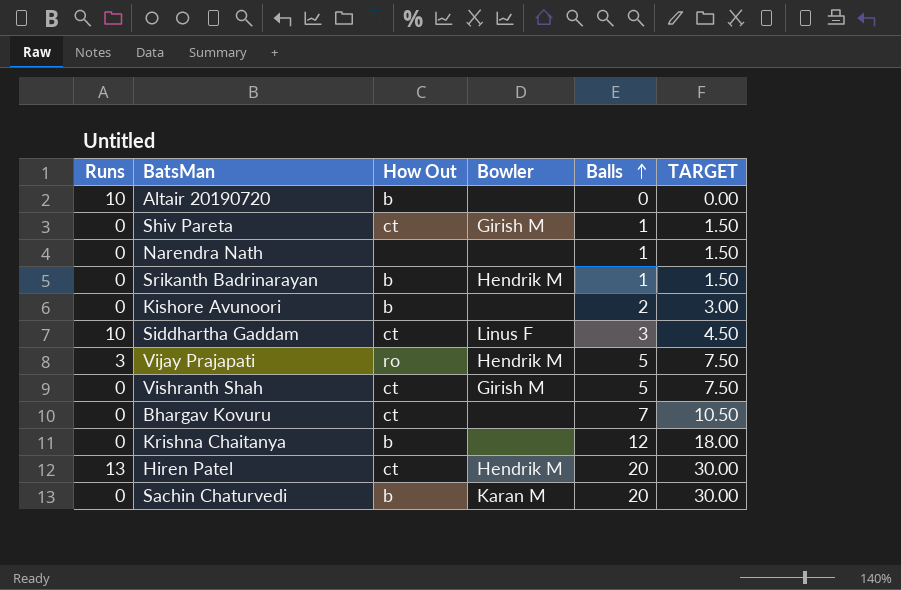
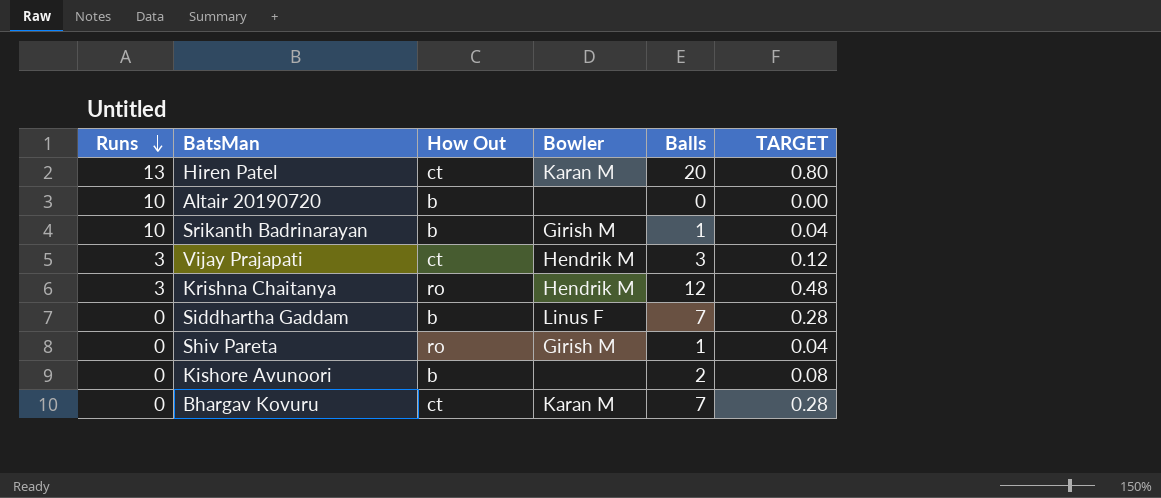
row order: Balls ascending -> Runs descending
column TARGET | formula: [Balls] * 1.5 -> [Balls] * 0.04
row Narendra Nath: 0 | none | none | 1 | 1.50 -> none
row Vishranth Shah: 0 | ct | Girish M | 5 | 7.50 -> none
row Sachin Chaturvedi: 0 | b | Karan M | 20 | 30.00 -> none
Hiren Patel | Bowler: Hendrik M -> Karan M
Srikanth Badrinarayan | Runs: 0 -> 10
Srikanth Badrinarayan | Bowler: Hendrik M -> Girish M
Vijay Prajapati | How Out: ro -> ct
Vijay Prajapati | Balls: 5 -> 3
Krishna Chaitanya | Runs: 0 -> 3
Krishna Chaitanya | How Out: b -> ro
Krishna Chaitanya | Bowler: none -> Hendrik M
Siddhartha Gaddam | Runs: 10 -> 0
Siddhartha Gaddam | How Out: ct -> b
Siddhartha Gaddam | Balls: 3 -> 7
Shiv Pareta | How Out: ct -> ro
Bhargav Kovuru | Bowler: none -> Karan M

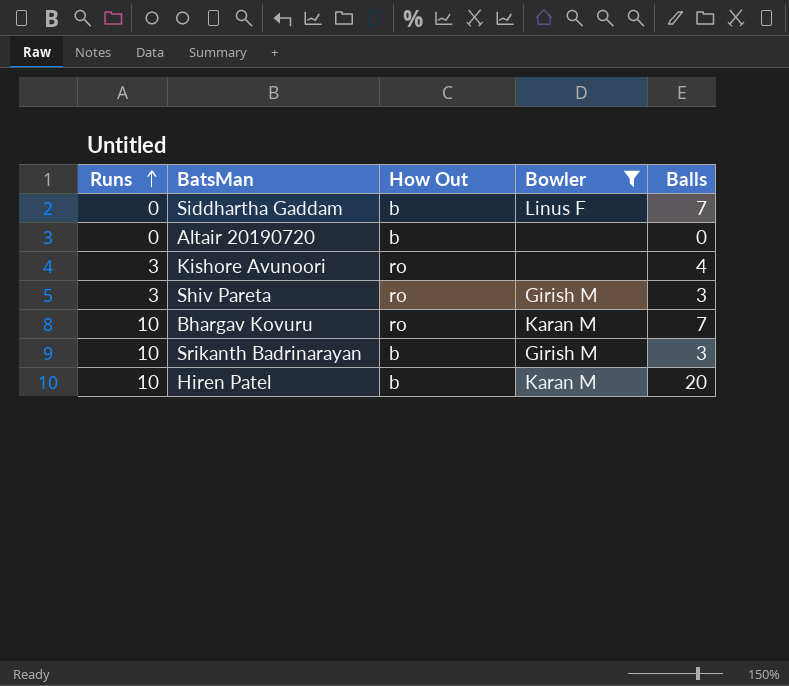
filter: none -> Bowler != Hendrik M
row order: Runs descending -> Runs ascending
column TARGET | formula: [Balls] * 0.04 -> none
Altair 20190720 | Runs: 10 -> 0
Kishore Avunoori | Runs: 0 -> 3
Kishore Avunoori | How Out: b -> ro
Kishore Avunoori | Balls: 2 -> 4
Shiv Pareta | Runs: 0 -> 3
Shiv Pareta | Balls: 1 -> 3
Bhargav Kovuru | Runs: 0 -> 10
Bhargav Kovuru | How Out: ct -> ro
Srikanth Badrinarayan | Balls: 1 -> 3
Hiren Patel | Runs: 13 -> 10
Hiren Patel | How Out: ct -> b

